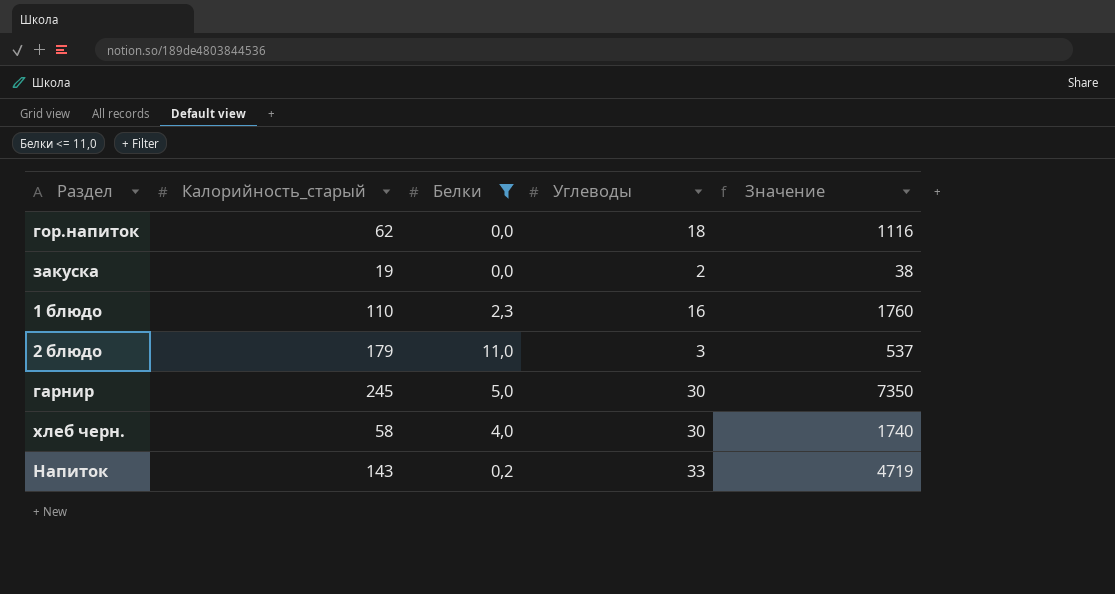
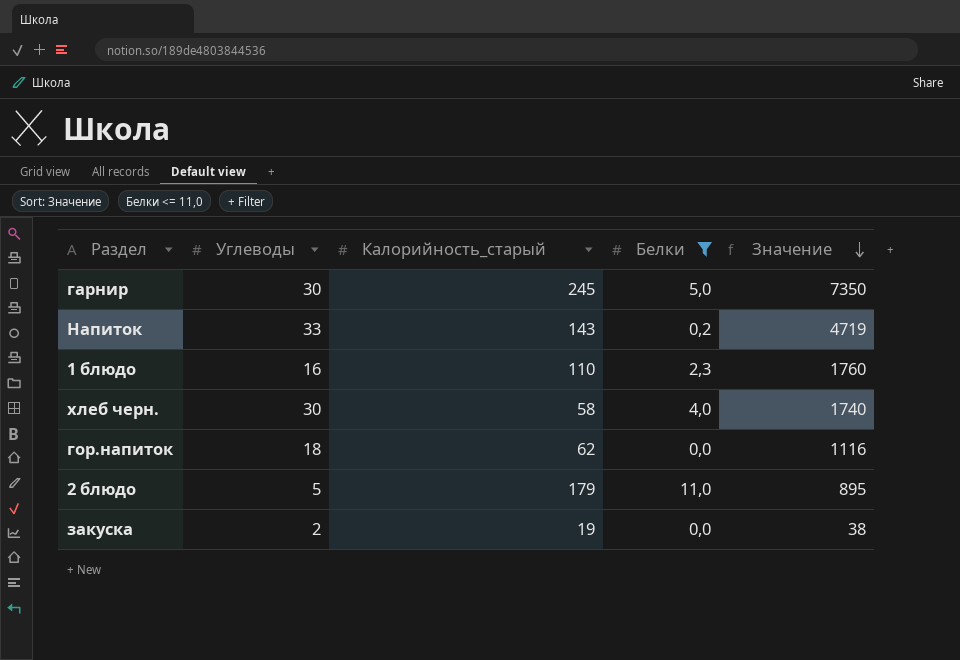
row order: none -> Значение descending
column Углеводы | position: 4 -> 2
2 блюдо | Углеводы: 3 -> 5
2 блюдо | Значение: 537 -> 895

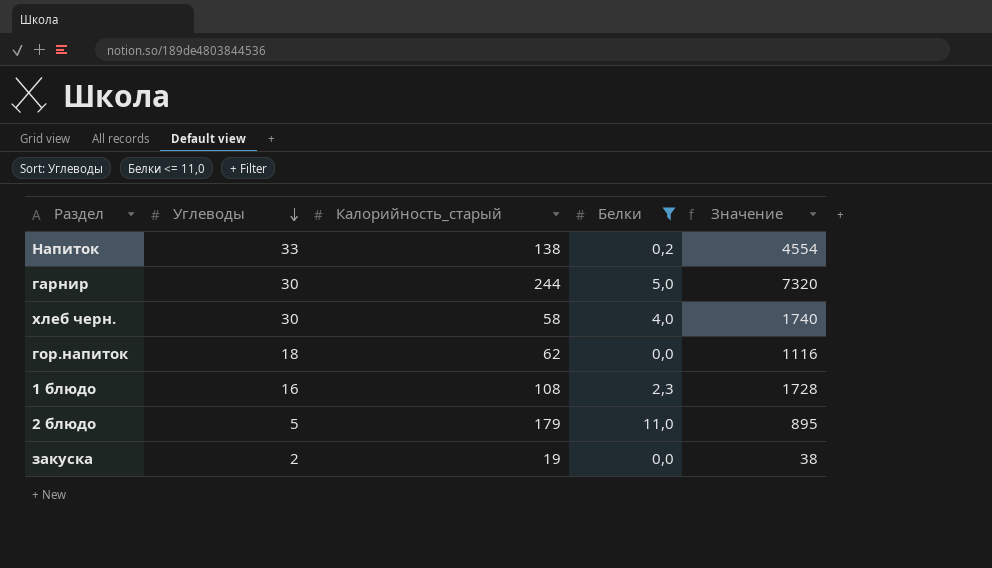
row order: Значение descending -> Углеводы descending
Напиток | Калорийность_старый: 143 -> 138
Напиток | Значение: 4719 -> 4554
гарнир | Калорийность_старый: 245 -> 244
гарнир | Значение: 7350 -> 7320
1 блюдо | Калорийность_старый: 110 -> 108
1 блюдо | Значение: 1760 -> 1728

